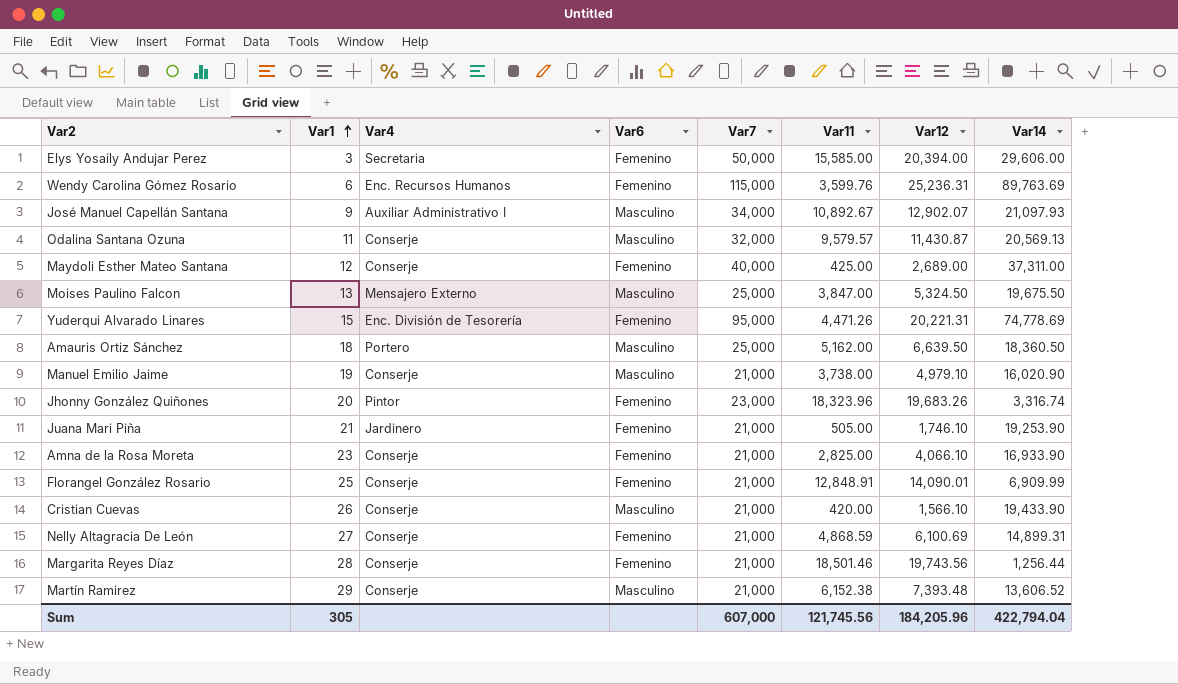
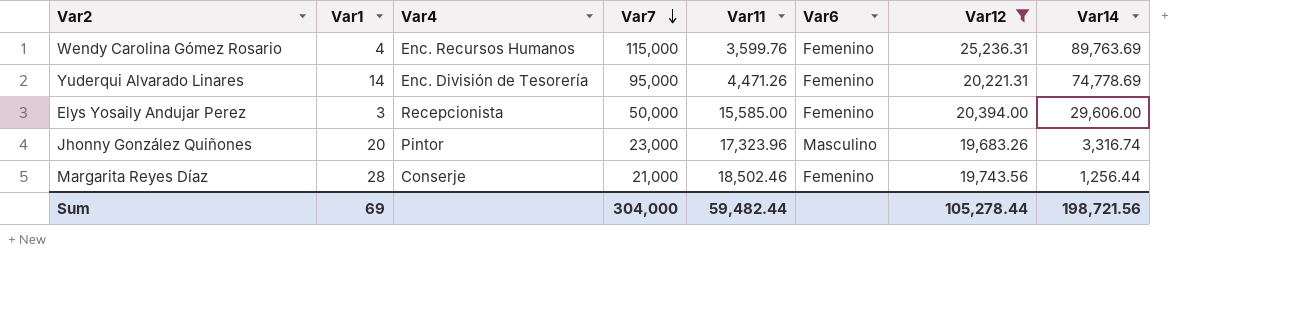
filter: none -> Var12 >= 19,683.26
row order: Var1 ascending -> Var7 descending
column Var6 | position: 4 -> 6
Wendy Carolina Gómez Rosario | Var1: 6 -> 4
Yuderqui Alvarado Linares | Var1: 15 -> 14
Elys Yosaily Andujar Perez | Var4: Secretaria -> Recepcionista
Jhonny González Quiñones | Var11: 18,323.96 -> 17,323.96
Jhonny González Quiñones | Var6: Femenino -> Masculino
Margarita Reyes Díaz | Var11: 18,501.46 -> 18,502.46
Sum | Var1: 305 -> 69
Sum | Var7: 607,000 -> 304,000
Sum | Var11: 121,745.56 -> 59,482.44
Sum | Var12: 184,205.96 -> 105,278.44
Sum | Var14: 422,794.04 -> 198,721.56

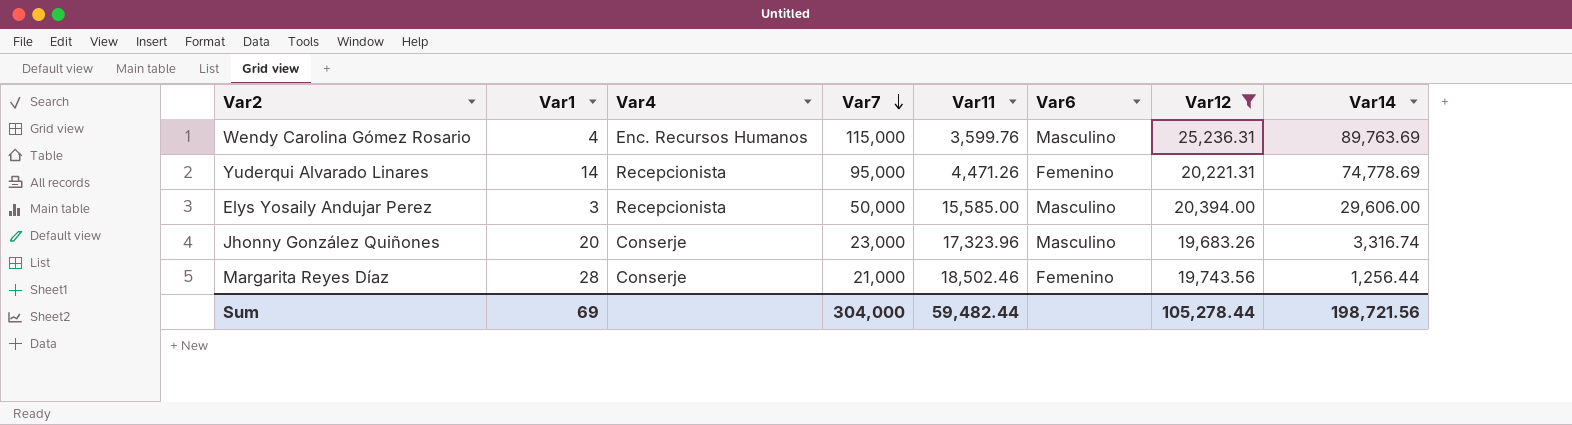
Wendy Carolina Gómez Rosario | Var6: Femenino -> Masculino
Yuderqui Alvarado Linares | Var4: Enc. División de Tesorería -> Recepcionista
Elys Yosaily Andujar Perez | Var6: Femenino -> Masculino
Jhonny González Quiñones | Var4: Pintor -> Conserje

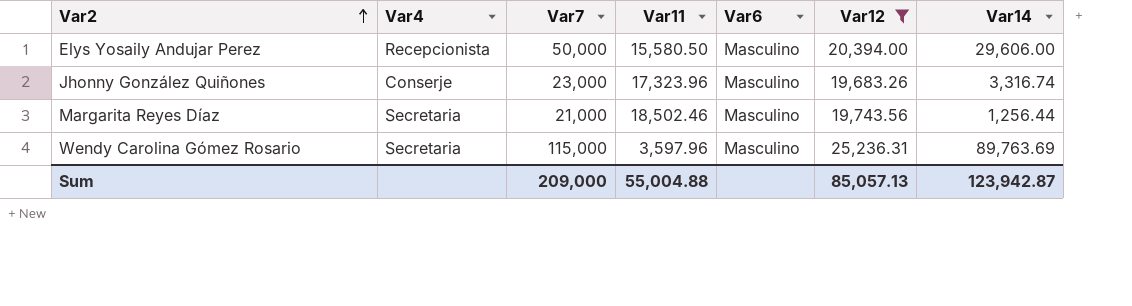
row order: Var7 descending -> Var2 ascending
column Var1 | position: 2 -> none
row Yuderqui Alvarado Linares: 14 | Recepcionista | 95,000 | 4,471.26 | Femenino | 20,221.31 | 74,778.69 -> none
Elys Yosaily Andujar Perez | Var11: 15,585.00 -> 15,580.50
Margarita Reyes Díaz | Var4: Conserje -> Secretaria
Margarita Reyes Díaz | Var6: Femenino -> Masculino
Wendy Carolina Gómez Rosario | Var4: Enc. Recursos Humanos -> Secretaria
Wendy Carolina Gómez Rosario | Var11: 3,599.76 -> 3,597.96
Sum | Var7: 304,000 -> 209,000
Sum | Var11: 59,482.44 -> 55,004.88
Sum | Var12: 105,278.44 -> 85,057.13
Sum | Var14: 198,721.56 -> 123,942.87

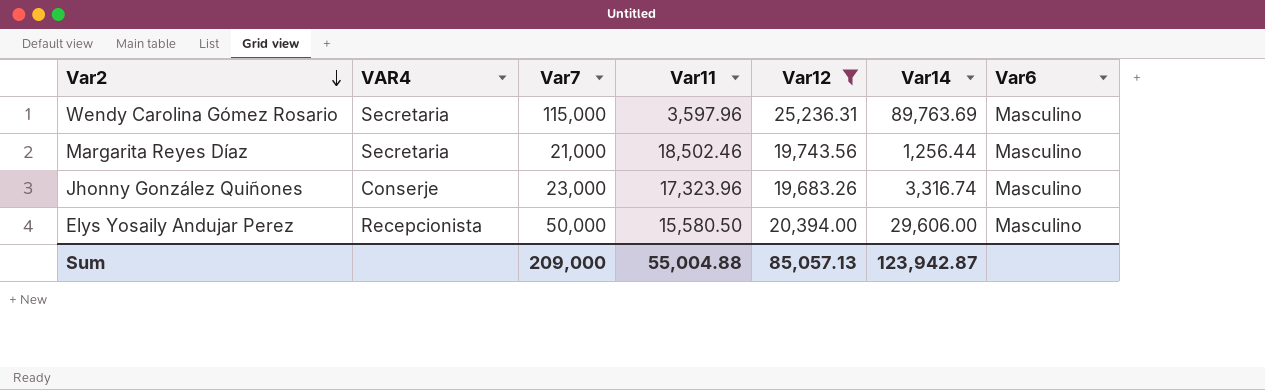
row order: Var2 ascending -> Var2 descending
column name: Var4 -> VAR4
column Var6 | position: 5 -> 7

